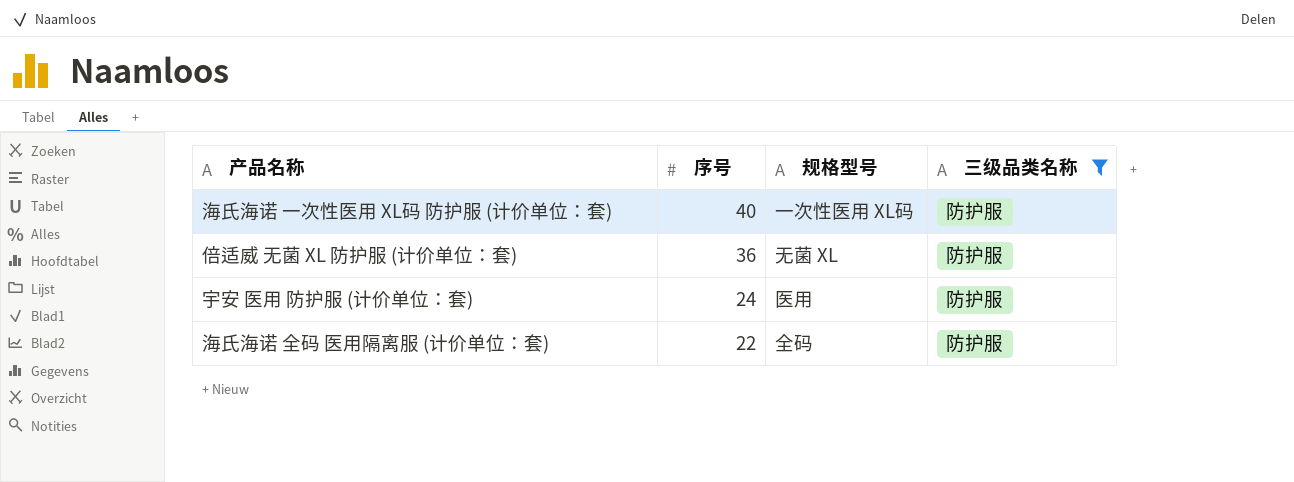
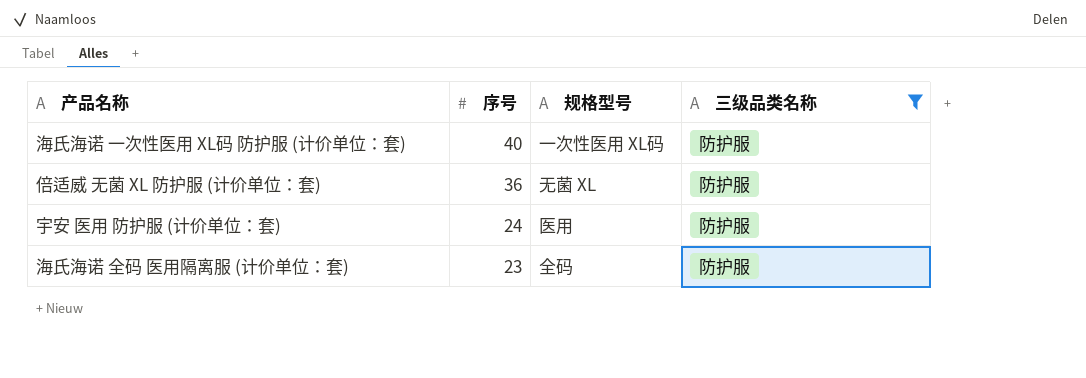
海氏海诺 全码 医用隔离服 (计价单位：套) | 序号: 22 -> 23

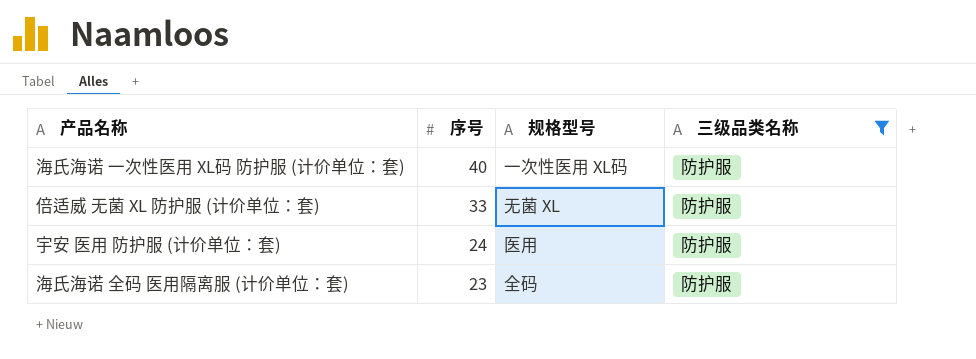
倍适威 无菌 XL 防护服 (计价单位：套) | 序号: 36 -> 33

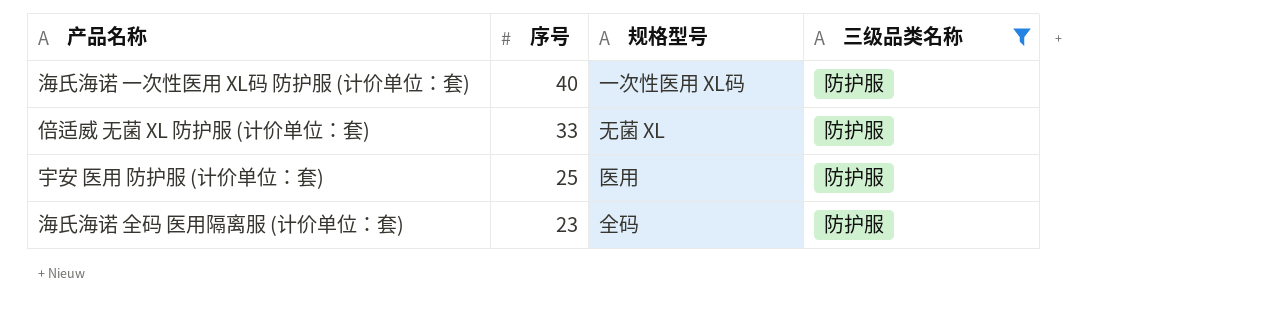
宇安 医用 防护服 (计价单位：套) | 序号: 24 -> 25

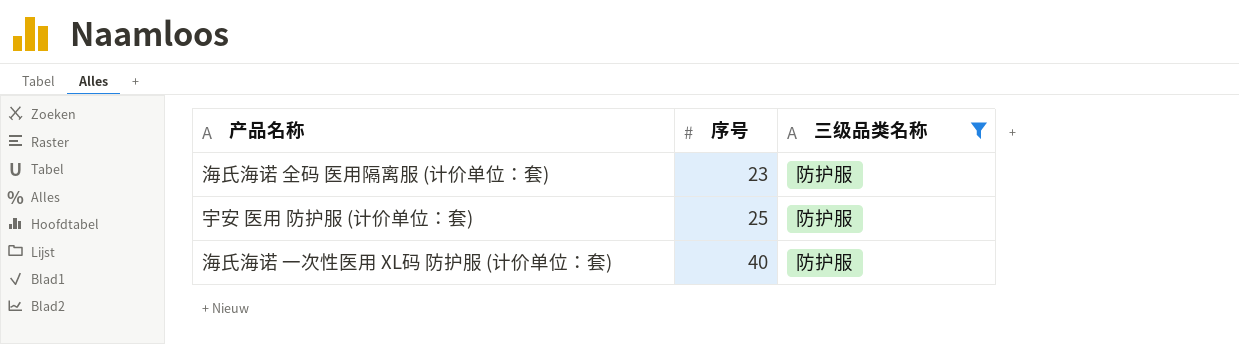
row order: 序号 descending -> 序号 ascending
column 规格型号 | position: 3 -> none
row 倍适威 无菌 XL 防护服 (计价单位：套): 33 | 无菌 XL | 防护服 -> none

